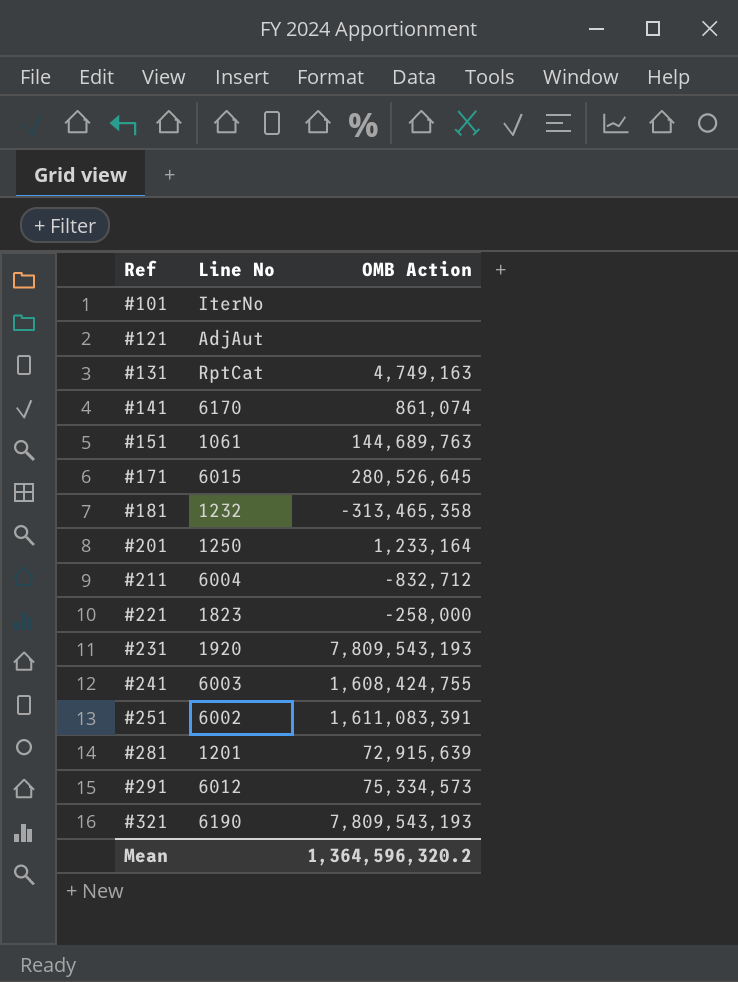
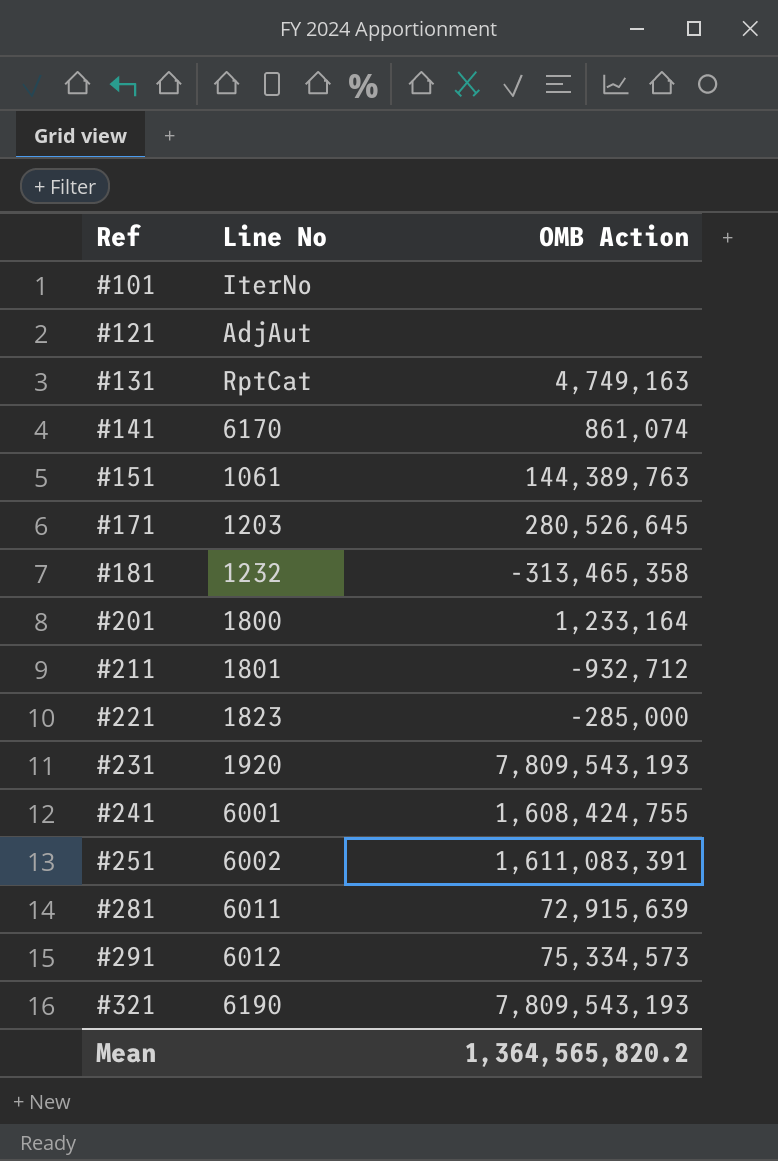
#151 | OMB Action: 144,689,763 -> 144,389,763
#171 | Line No: 6015 -> 1203
#201 | Line No: 1250 -> 1800
#211 | Line No: 6004 -> 1801
#211 | OMB Action: -832,712 -> -932,712
#221 | OMB Action: -258,000 -> -285,000
#241 | Line No: 6003 -> 6001
#281 | Line No: 1201 -> 6011
Mean | OMB Action: 1,364,596,320.2 -> 1,364,565,820.2

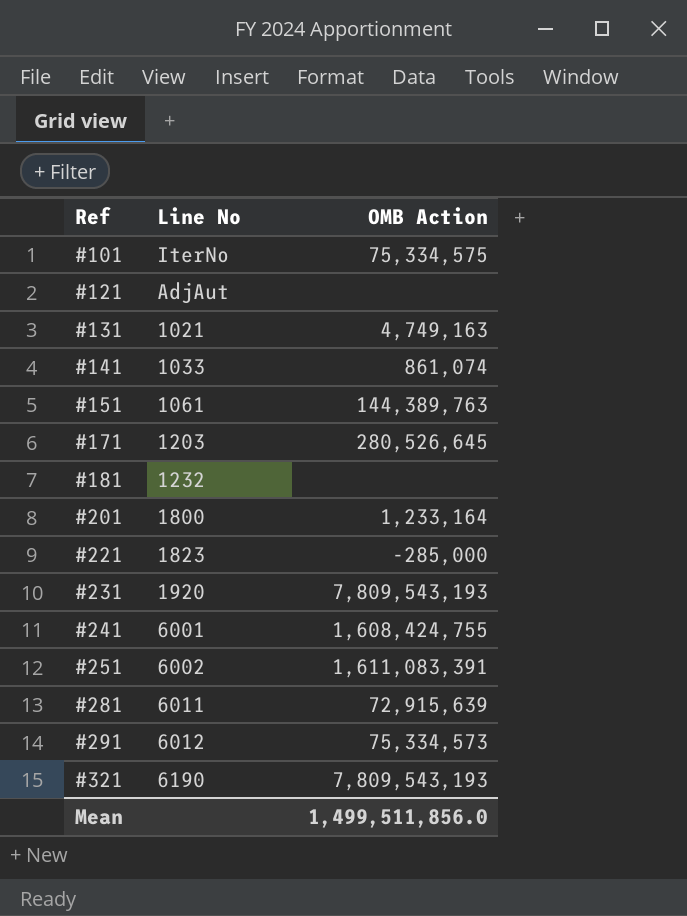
row #211: 1801 | -932,712 -> none
#101 | OMB Action: none -> 75,334,575
#131 | Line No: RptCat -> 1021
#141 | Line No: 6170 -> 1033
#181 | OMB Action: -313,465,358 -> none
Mean | OMB Action: 1,364,565,820.2 -> 1,499,511,856.0

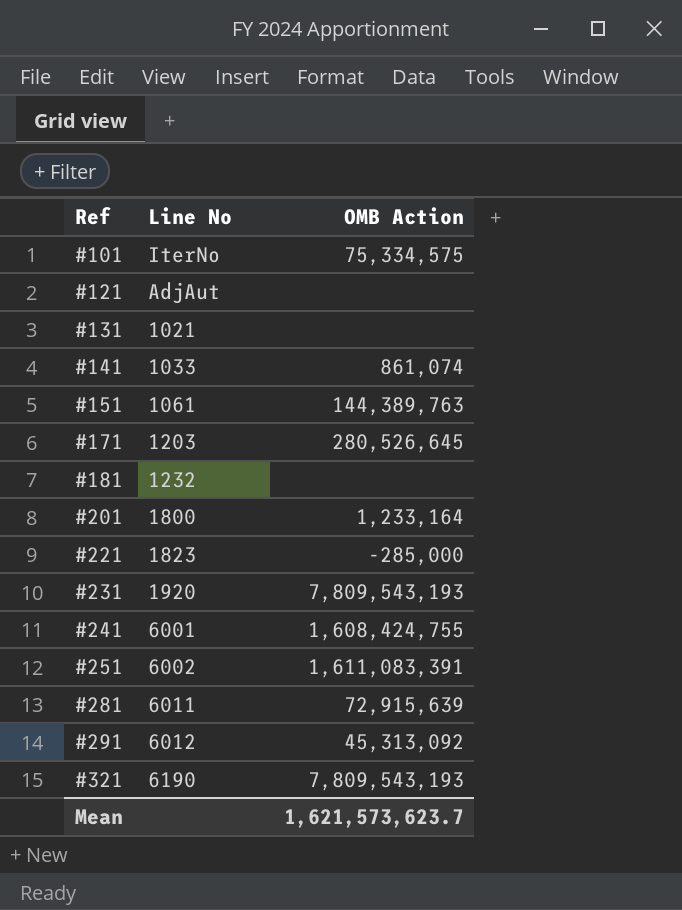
#131 | OMB Action: 4,749,163 -> none
#291 | OMB Action: 75,334,573 -> 45,313,092
Mean | OMB Action: 1,499,511,856.0 -> 1,621,573,623.7

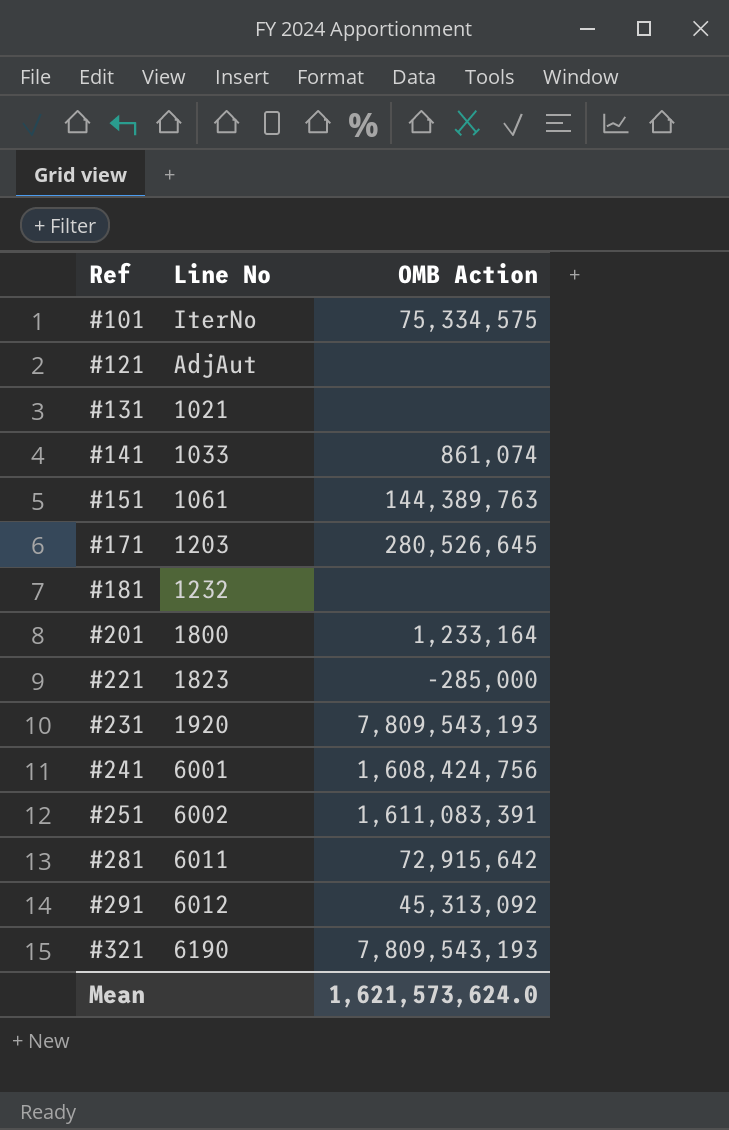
#241 | OMB Action: 1,608,424,755 -> 1,608,424,756
#281 | OMB Action: 72,915,639 -> 72,915,642
Mean | OMB Action: 1,621,573,623.7 -> 1,621,573,624.0

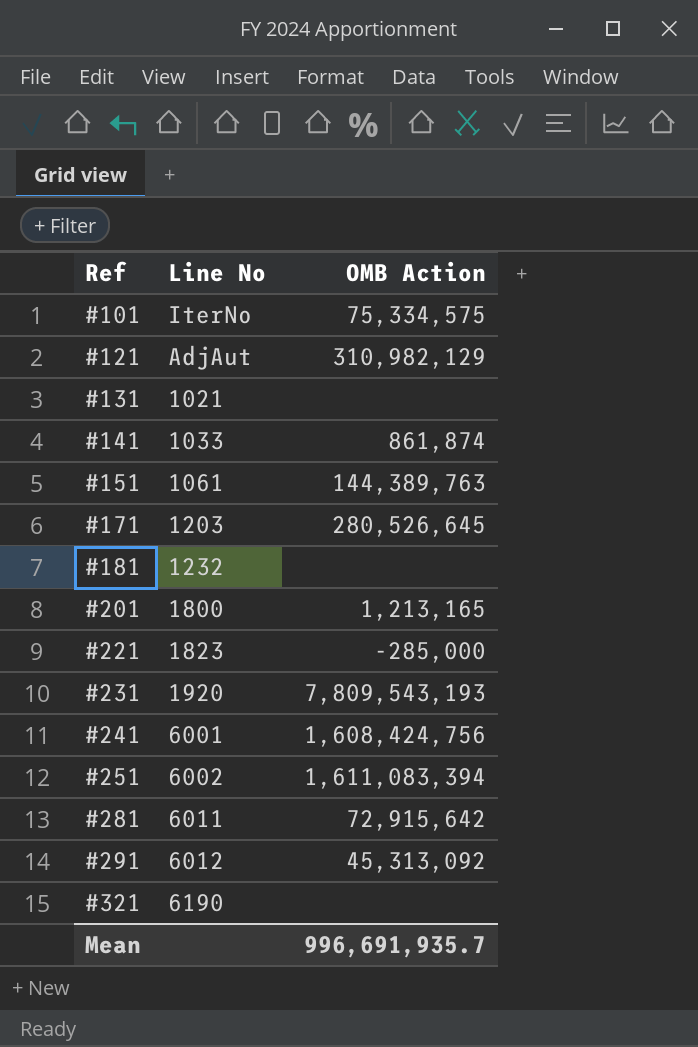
#121 | OMB Action: none -> 310,982,129
#141 | OMB Action: 861,074 -> 861,874
#201 | OMB Action: 1,233,164 -> 1,213,165
#251 | OMB Action: 1,611,083,391 -> 1,611,083,394
#321 | OMB Action: 7,809,543,193 -> none
Mean | OMB Action: 1,621,573,624.0 -> 996,691,935.7

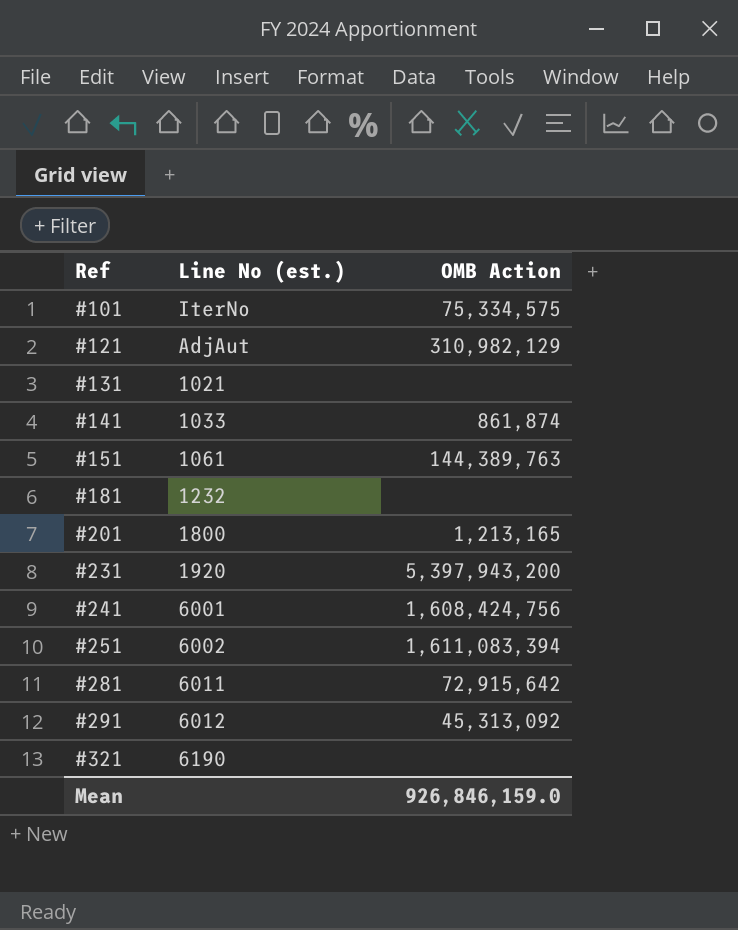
column name: Line No -> Line No (est.)
row #171: 1203 | 280,526,645 -> none
row #221: 1823 | -285,000 -> none
#231 | OMB Action: 7,809,543,193 -> 5,397,943,200
Mean | OMB Action: 996,691,935.7 -> 926,846,159.0

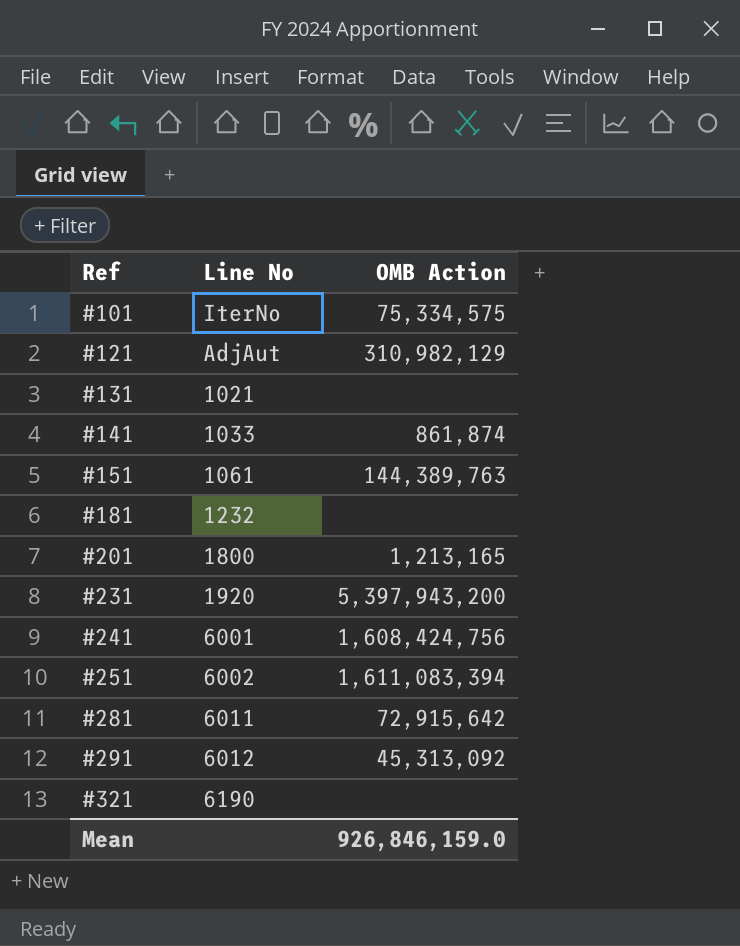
column name: Line No (est.) -> Line No

